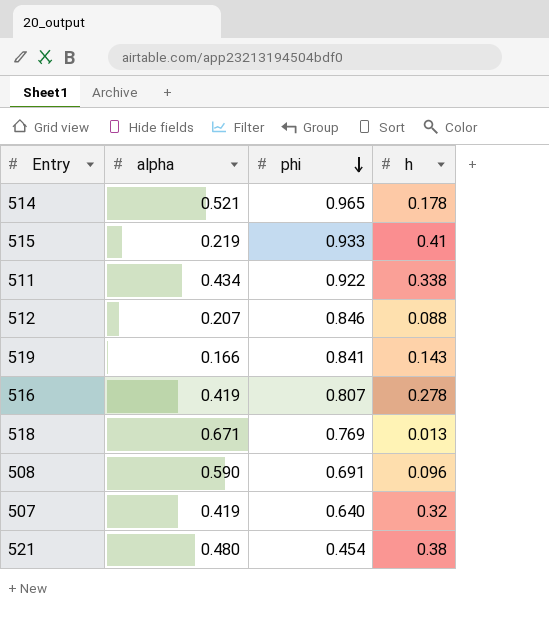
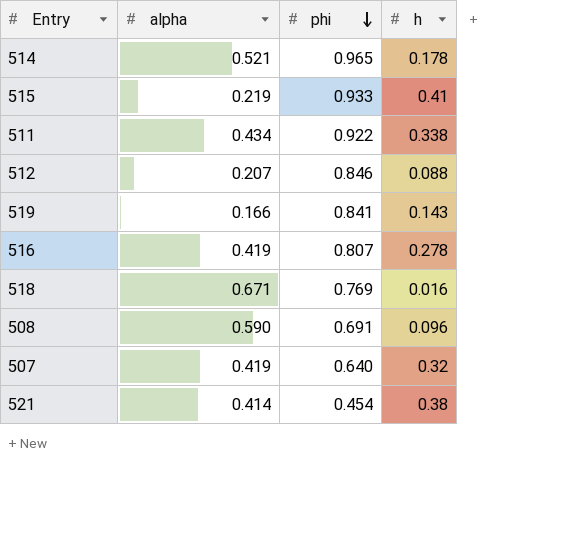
518 | h: 0.013 -> 0.016
521 | alpha: 0.480 -> 0.414

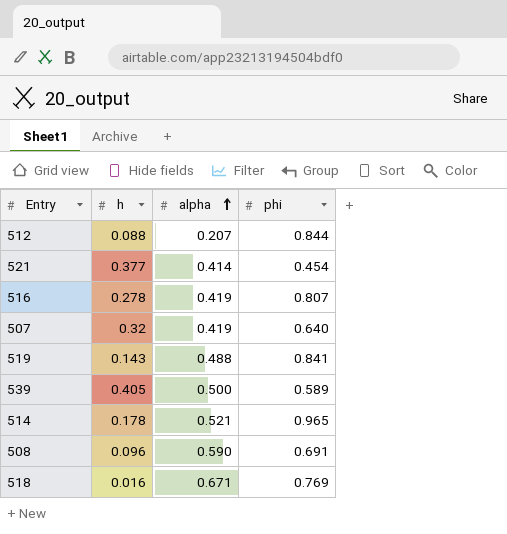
row order: phi descending -> alpha ascending
column h | position: 4 -> 2
row 515: 0.219 | 0.933 | 0.41 -> none
row 511: 0.434 | 0.922 | 0.338 -> none
512 | phi: 0.846 -> 0.844
521 | h: 0.38 -> 0.377
519 | alpha: 0.166 -> 0.488
row 539: none -> 0.405 | 0.500 | 0.589

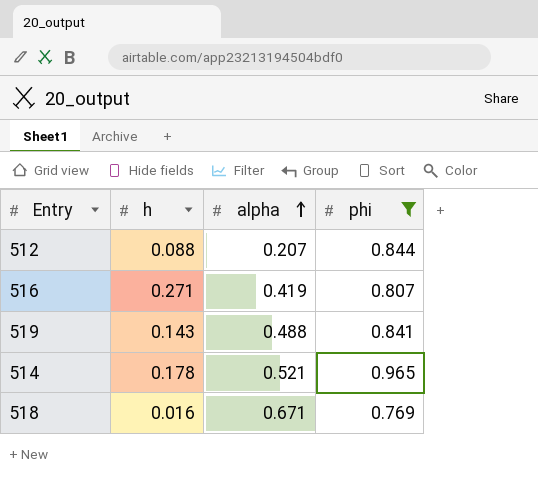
filter: none -> phi >= 0.769
516 | h: 0.278 -> 0.271

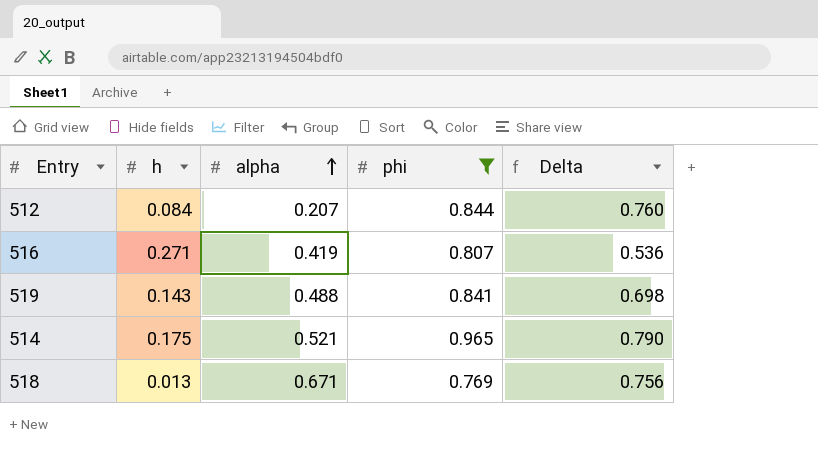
column Delta | formula: none -> [phi] - [h]
512 | h: 0.088 -> 0.084
514 | h: 0.178 -> 0.175
518 | h: 0.016 -> 0.013

